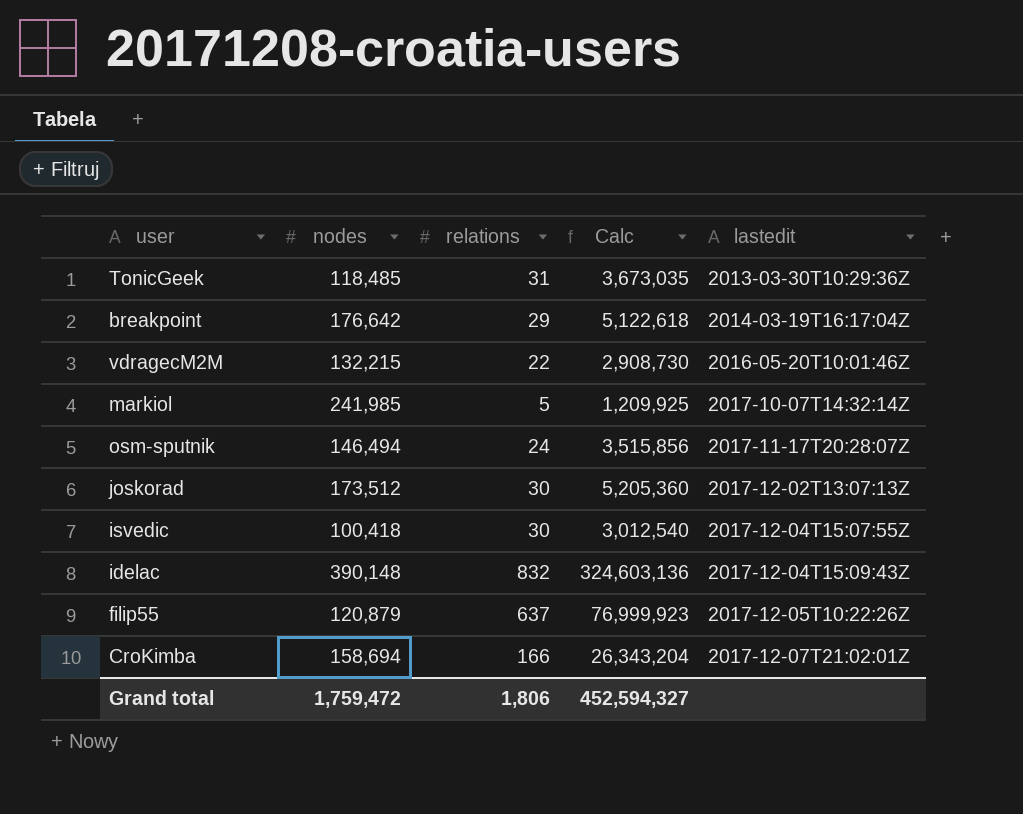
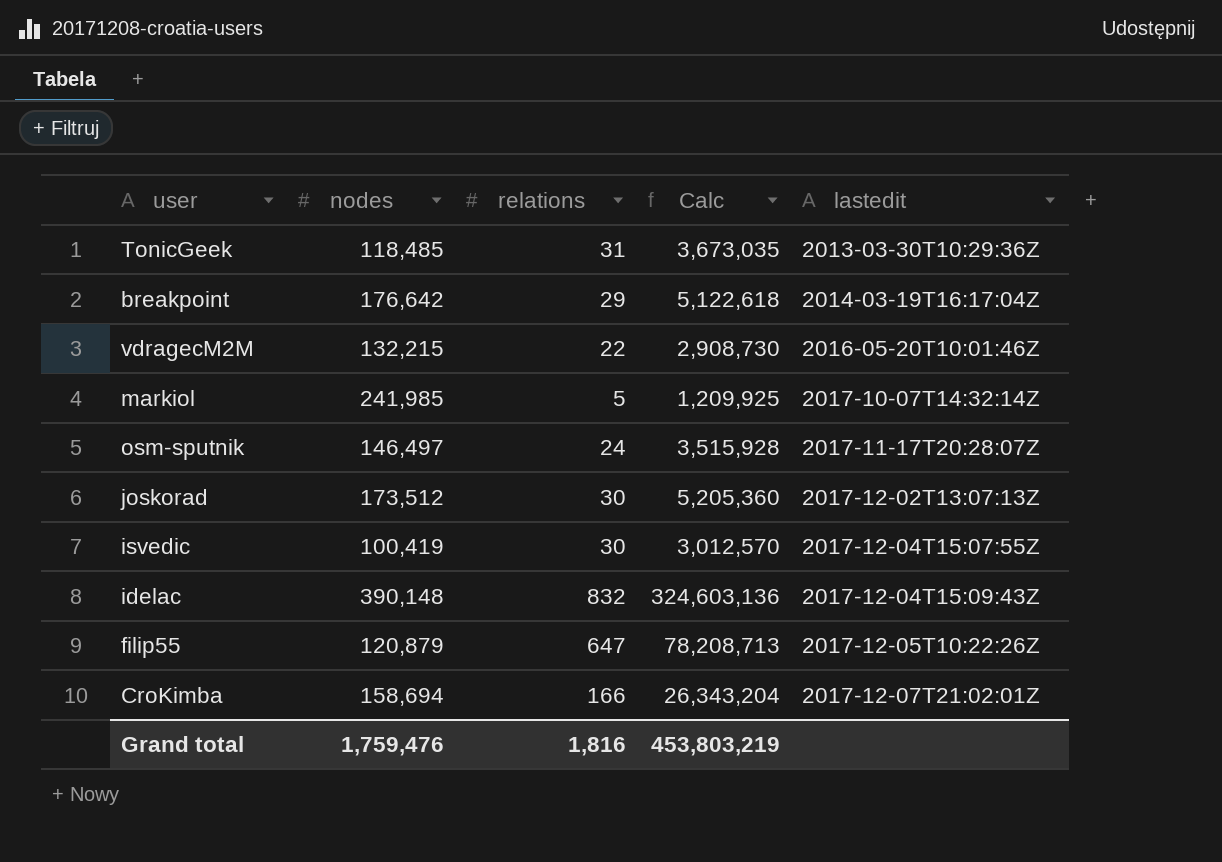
osm-sputnik | nodes: 146,494 -> 146,497
osm-sputnik | Calc: 3,515,856 -> 3,515,928
isvedic | nodes: 100,418 -> 100,419
isvedic | Calc: 3,012,540 -> 3,012,570
filip55 | relations: 637 -> 647
filip55 | Calc: 76,999,923 -> 78,208,713
Grand total | nodes: 1,759,472 -> 1,759,476
Grand total | relations: 1,806 -> 1,816
Grand total | Calc: 452,594,327 -> 453,803,219

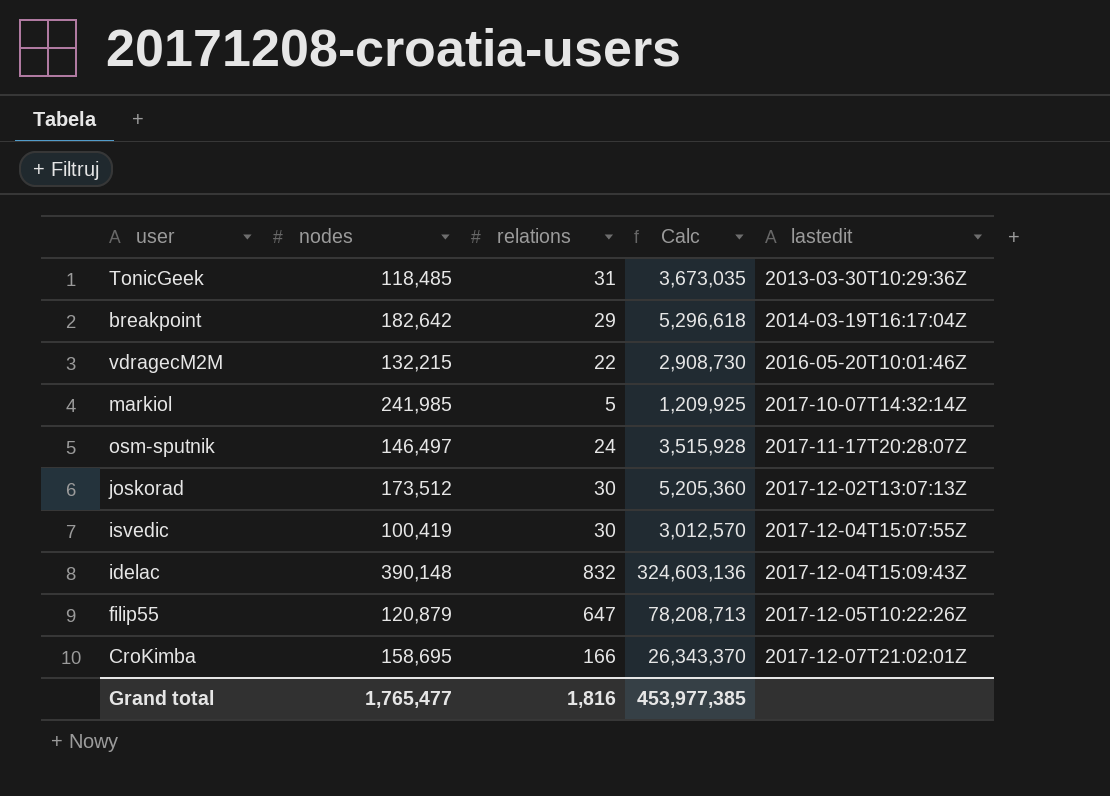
breakpoint | nodes: 176,642 -> 182,642
breakpoint | Calc: 5,122,618 -> 5,296,618
CroKimba | nodes: 158,694 -> 158,695
CroKimba | Calc: 26,343,204 -> 26,343,370
Grand total | nodes: 1,759,476 -> 1,765,477
Grand total | Calc: 453,803,219 -> 453,977,385

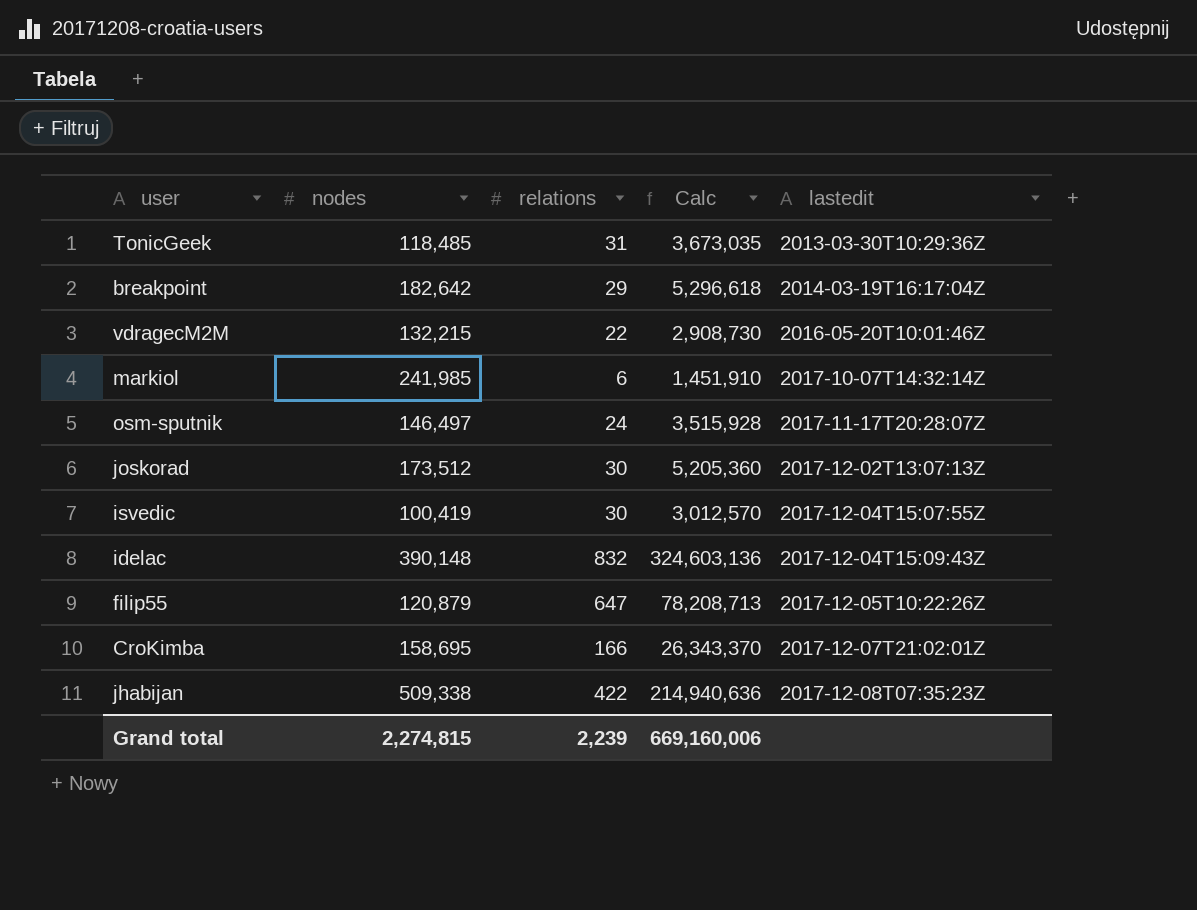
markiol | relations: 5 -> 6
markiol | Calc: 1,209,925 -> 1,451,910
row jhabijan: none -> 509,338 | 422 | 214,940,636 | 2017-12-08T07:35:23Z
Grand total | nodes: 1,765,477 -> 2,274,815
Grand total | relations: 1,816 -> 2,239
Grand total | Calc: 453,977,385 -> 669,160,006

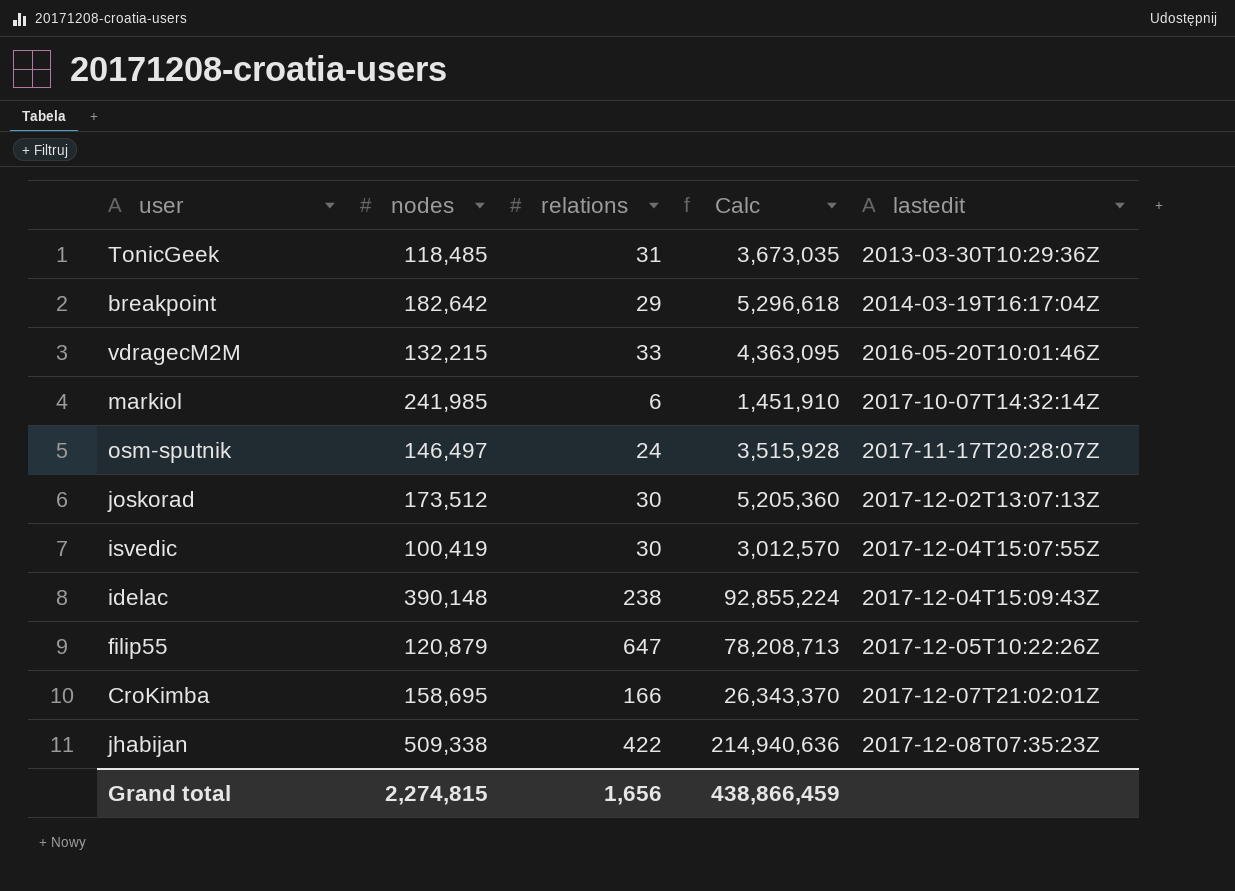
vdragecM2M | relations: 22 -> 33
vdragecM2M | Calc: 2,908,730 -> 4,363,095
idelac | relations: 832 -> 238
idelac | Calc: 324,603,136 -> 92,855,224
Grand total | relations: 2,239 -> 1,656
Grand total | Calc: 669,160,006 -> 438,866,459

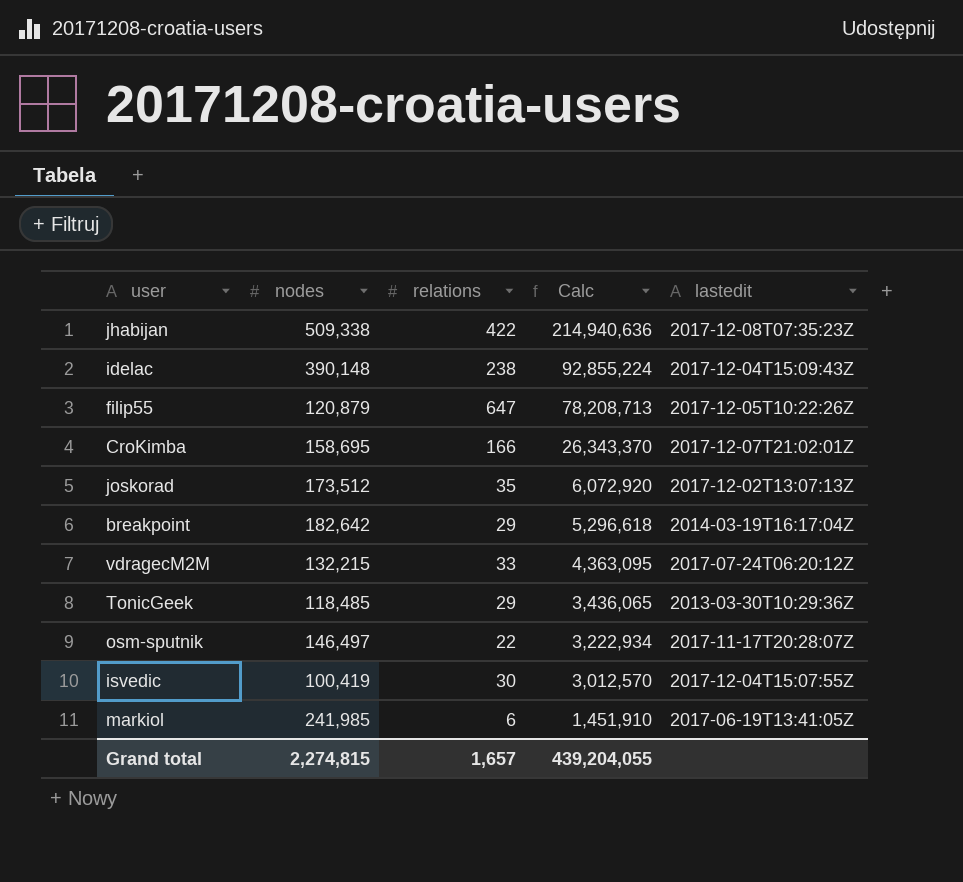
row order: lastedit ascending -> Calc descending
joskorad | relations: 30 -> 35
joskorad | Calc: 5,205,360 -> 6,072,920
vdragecM2M | lastedit: 2016-05-20T10:01:46Z -> 2017-07-24T06:20:12Z
TonicGeek | relations: 31 -> 29
TonicGeek | Calc: 3,673,035 -> 3,436,065
osm-sputnik | relations: 24 -> 22
osm-sputnik | Calc: 3,515,928 -> 3,222,934
markiol | lastedit: 2017-10-07T14:32:14Z -> 2017-06-19T13:41:05Z
Grand total | relations: 1,656 -> 1,657
Grand total | Calc: 438,866,459 -> 439,204,055

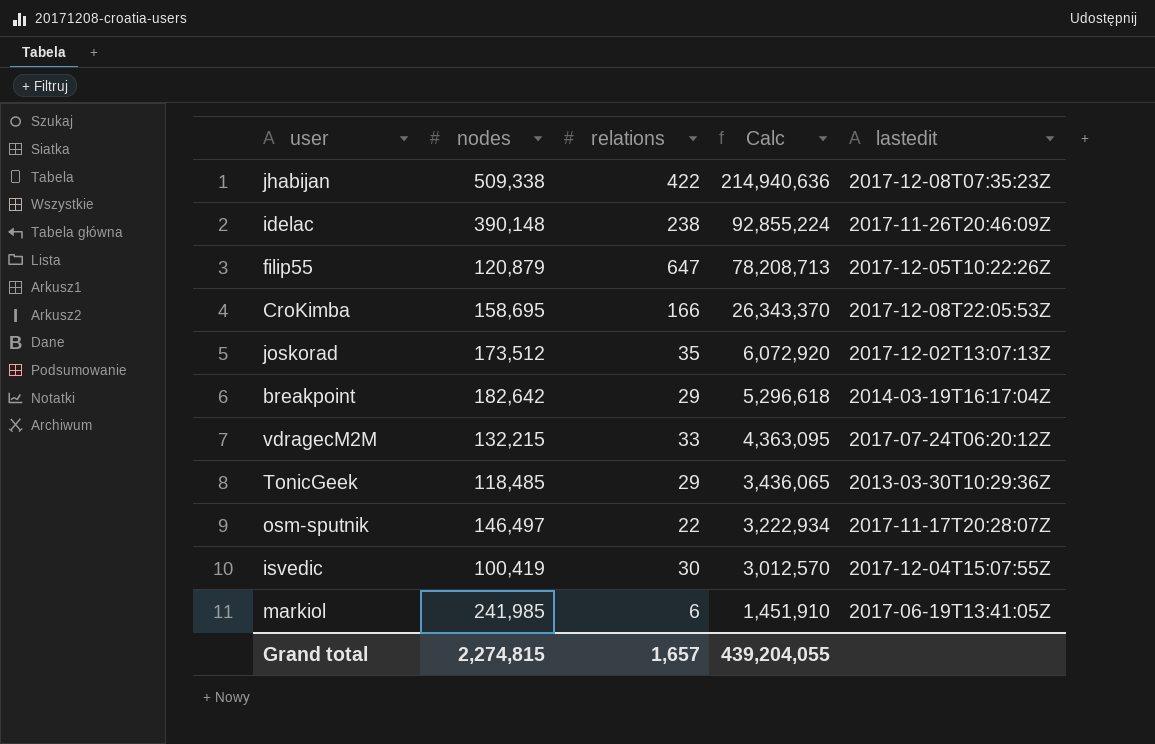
idelac | lastedit: 2017-12-04T15:09:43Z -> 2017-11-26T20:46:09Z
CroKimba | lastedit: 2017-12-07T21:02:01Z -> 2017-12-08T22:05:53Z

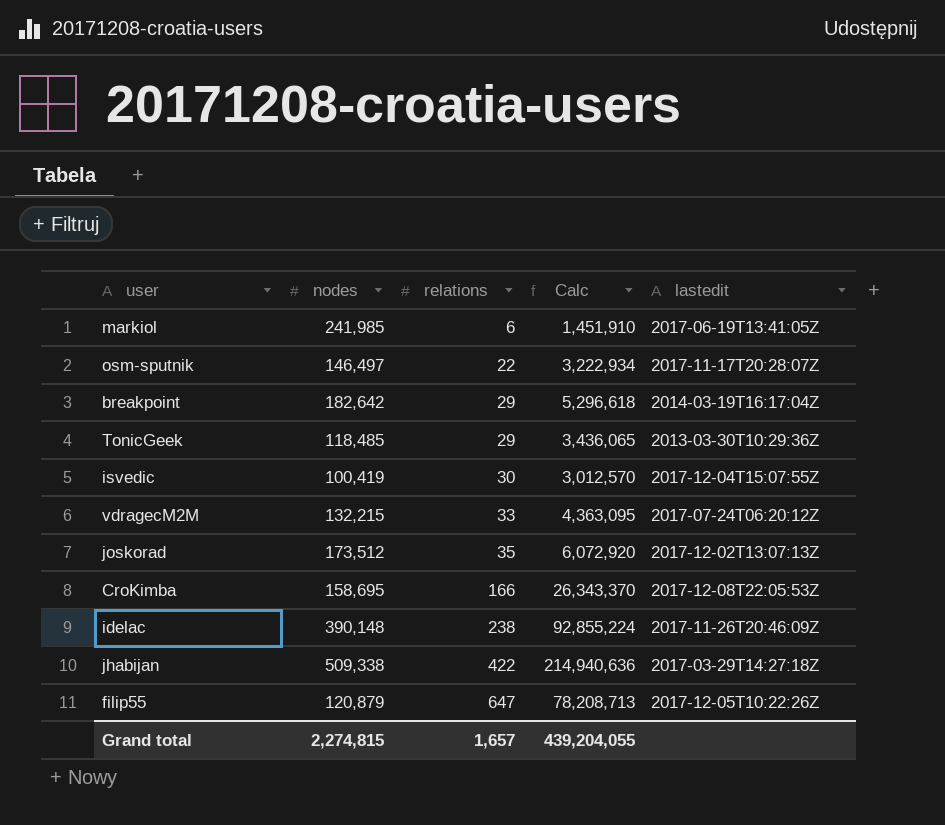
row order: Calc descending -> relations ascending
jhabijan | lastedit: 2017-12-08T07:35:23Z -> 2017-03-29T14:27:18Z

